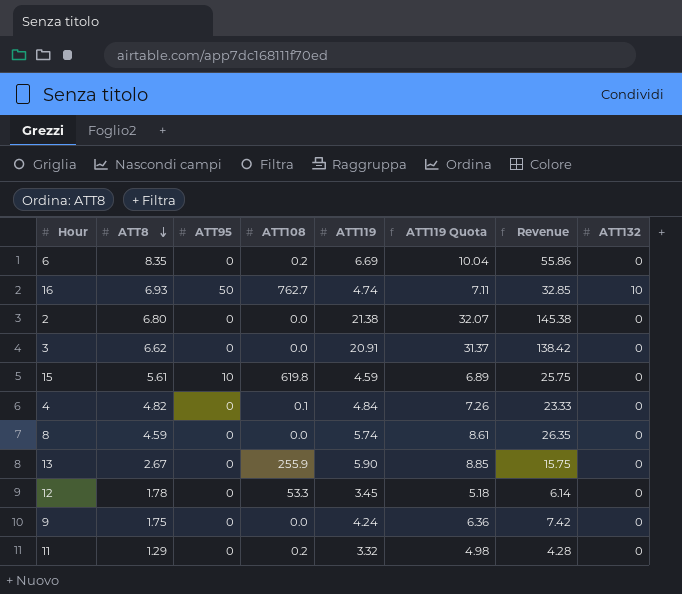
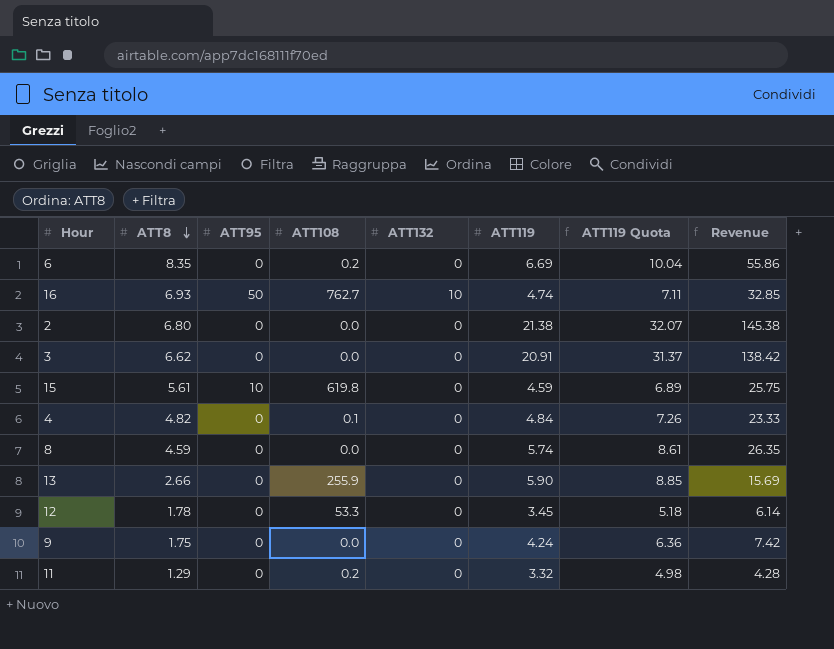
column ATT132 | position: 8 -> 5
13 | ATT8: 2.67 -> 2.66
13 | Revenue: 15.75 -> 15.69

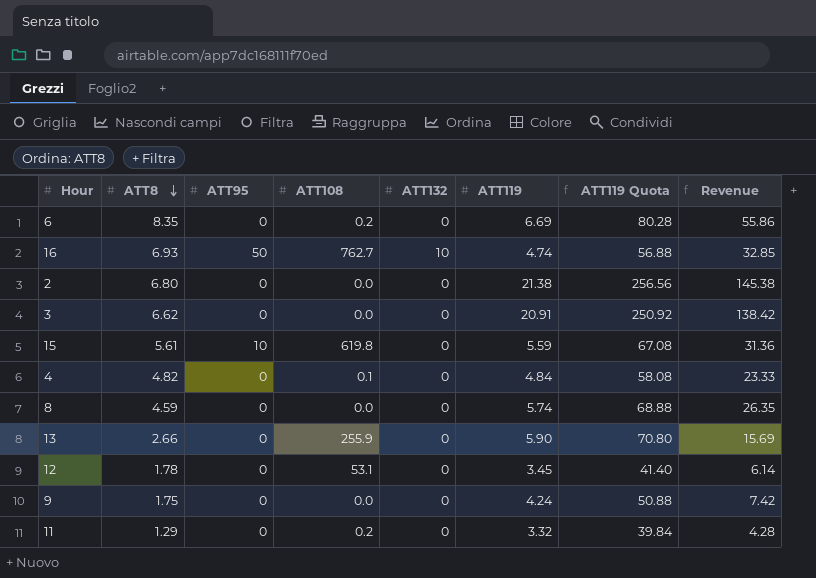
column ATT119 Quota | formula: [ATT119] * 1.5 -> [ATT119] * 12
15 | ATT119: 4.59 -> 5.59
15 | Revenue: 25.75 -> 31.36
12 | ATT108: 53.3 -> 53.1

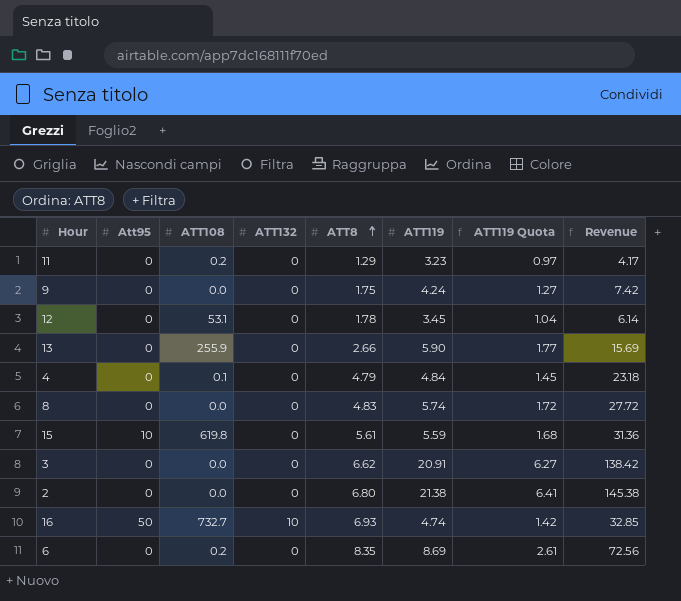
row order: ATT8 descending -> ATT8 ascending
column name: ATT95 -> Att95
column ATT8 | position: 2 -> 5
column ATT119 Quota | formula: [ATT119] * 12 -> [ATT119] * 0.3
11 | ATT119: 3.32 -> 3.23
11 | Revenue: 4.28 -> 4.17
4 | ATT8: 4.82 -> 4.79
4 | Revenue: 23.33 -> 23.18
8 | ATT8: 4.59 -> 4.83
8 | Revenue: 26.35 -> 27.72
16 | ATT108: 762.7 -> 732.7
6 | ATT119: 6.69 -> 8.69
6 | Revenue: 55.86 -> 72.56

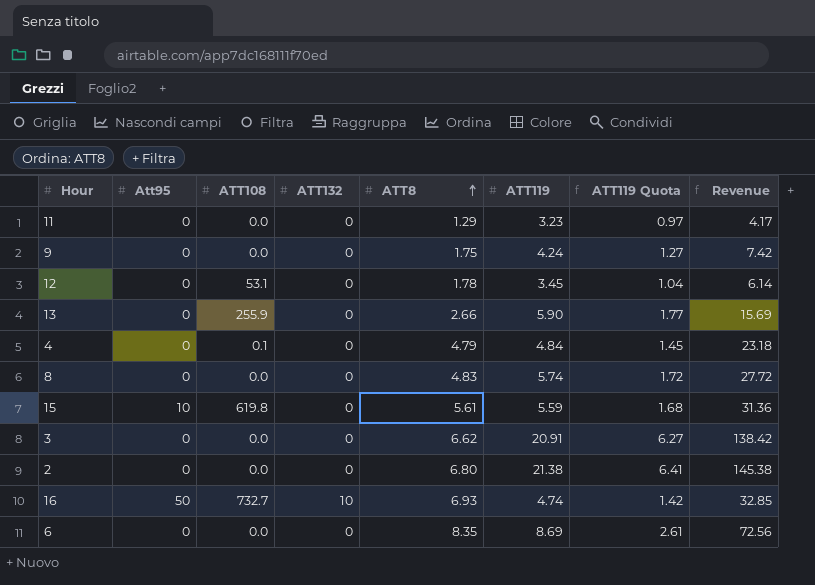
11 | ATT108: 0.2 -> 0.0
6 | ATT108: 0.2 -> 0.0

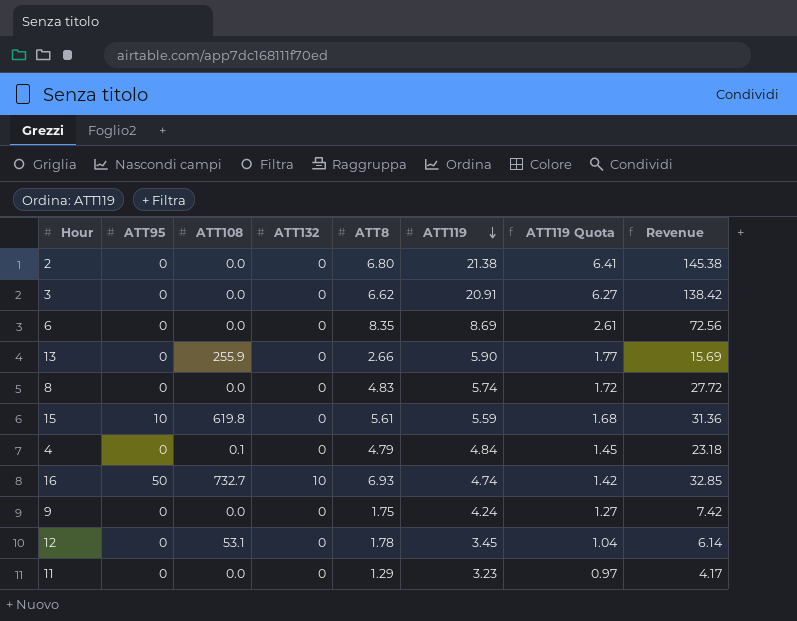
row order: ATT8 ascending -> ATT119 descending
column name: Att95 -> ATT95

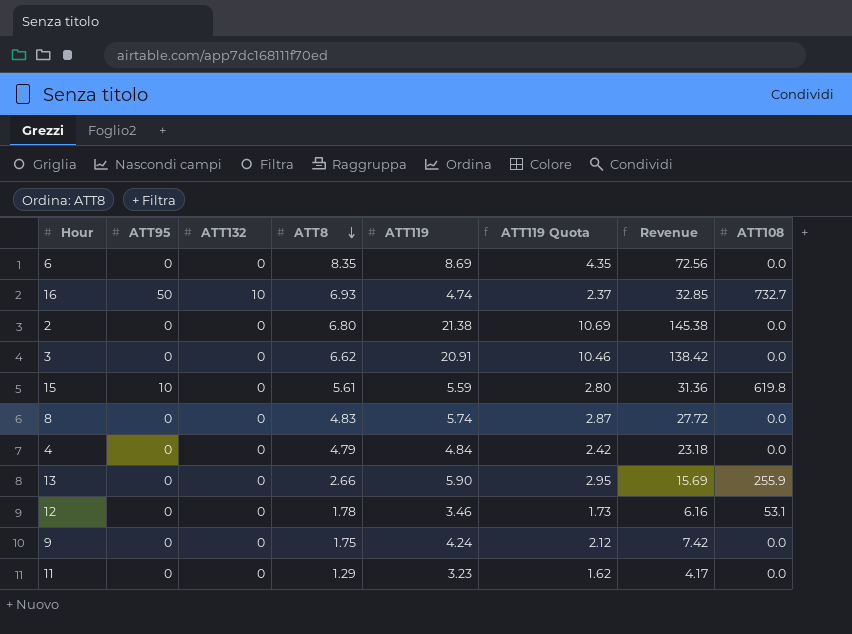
row order: ATT119 descending -> ATT8 descending
column ATT119 Quota | formula: [ATT119] * 0.3 -> [ATT119] * 0.5
column ATT108 | position: 3 -> 8
4 | ATT108: 0.1 -> 0.0
12 | ATT119: 3.45 -> 3.46
12 | Revenue: 6.14 -> 6.16

